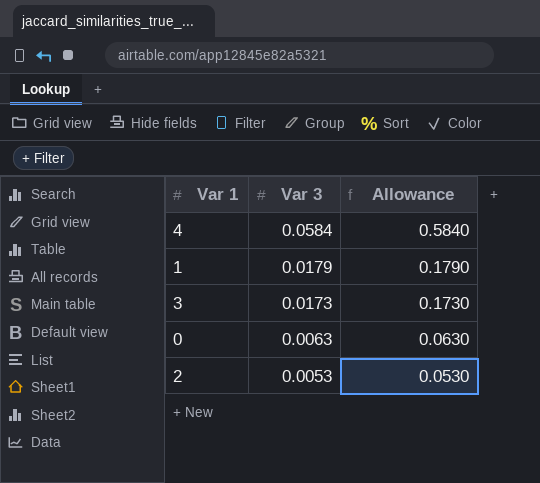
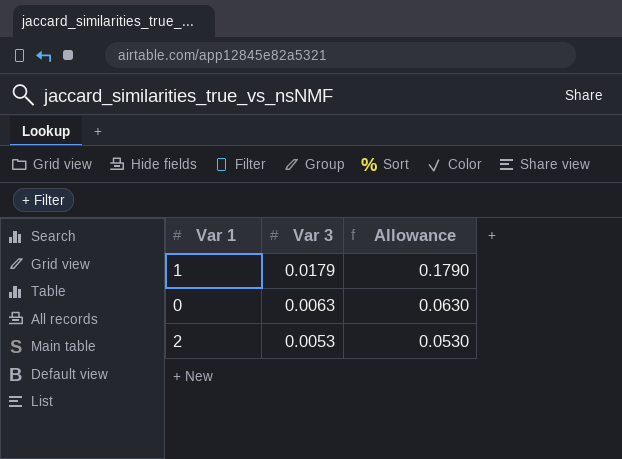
row 4: 0.0584 | 0.5840 -> none
row 3: 0.0173 | 0.1730 -> none

